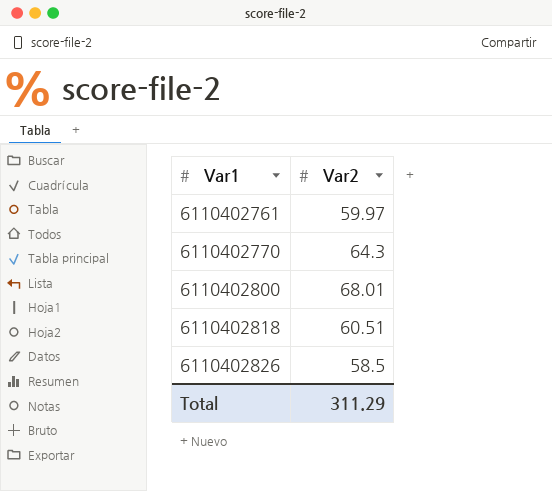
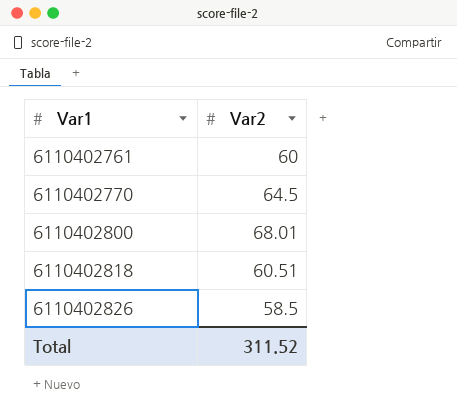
6110402761 | Var2: 59.97 -> 60
6110402770 | Var2: 64.3 -> 64.5
Total | Var2: 311.29 -> 311.52

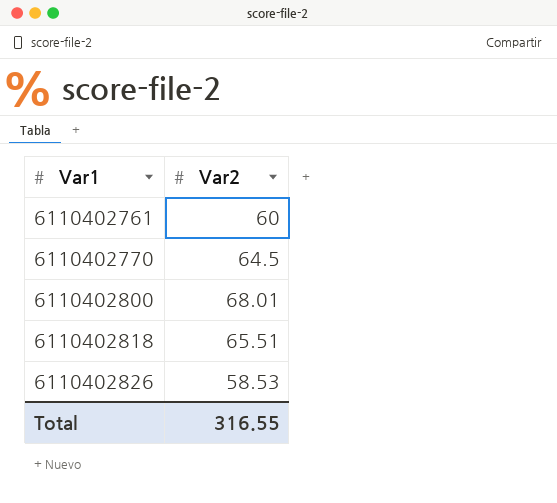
6110402818 | Var2: 60.51 -> 65.51
6110402826 | Var2: 58.5 -> 58.53
Total | Var2: 311.52 -> 316.55

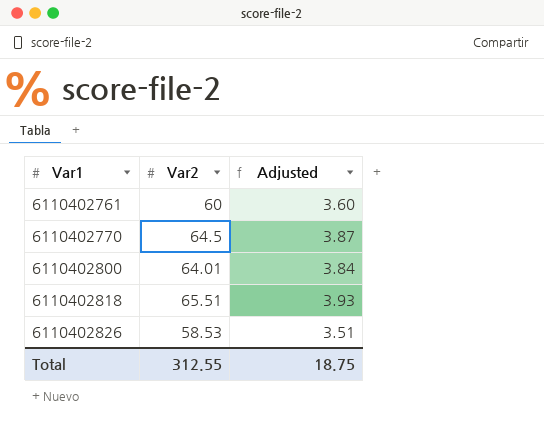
column Adjusted | formula: none -> [Var2] * 0.06
6110402800 | Var2: 68.01 -> 64.01
Total | Var2: 316.55 -> 312.55

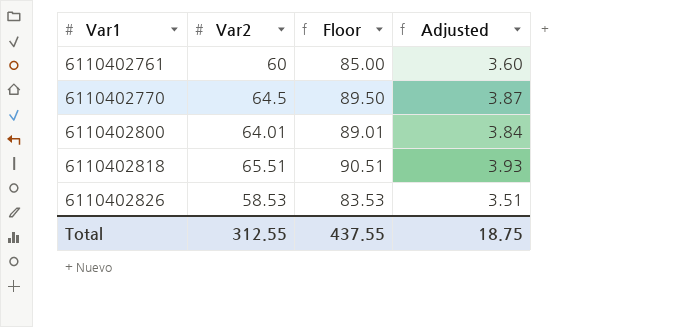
column Floor | formula: none -> [Var2] + 25

